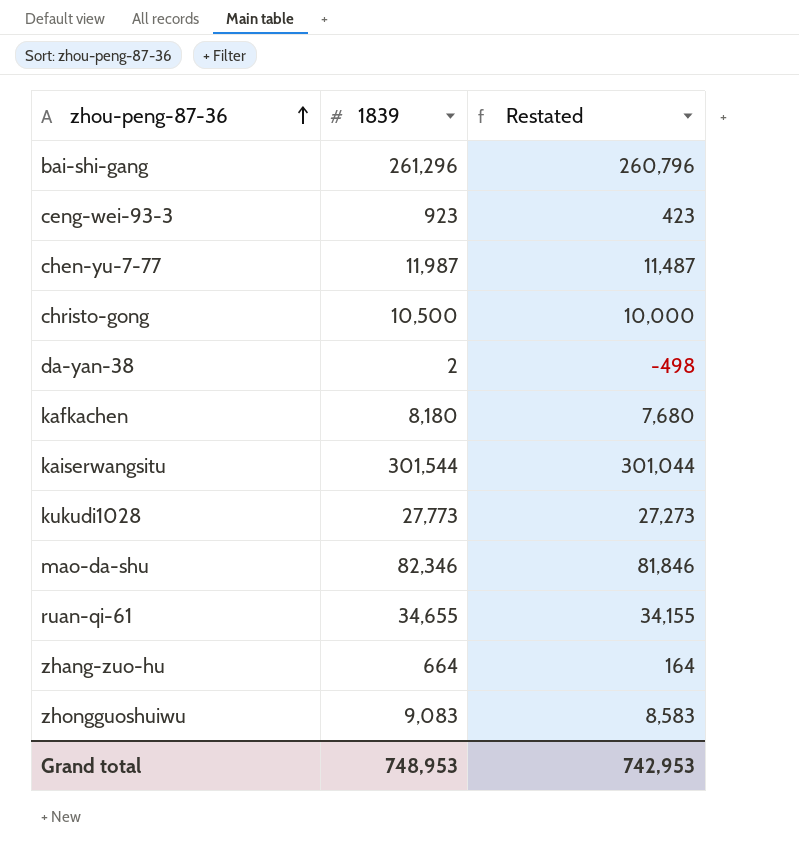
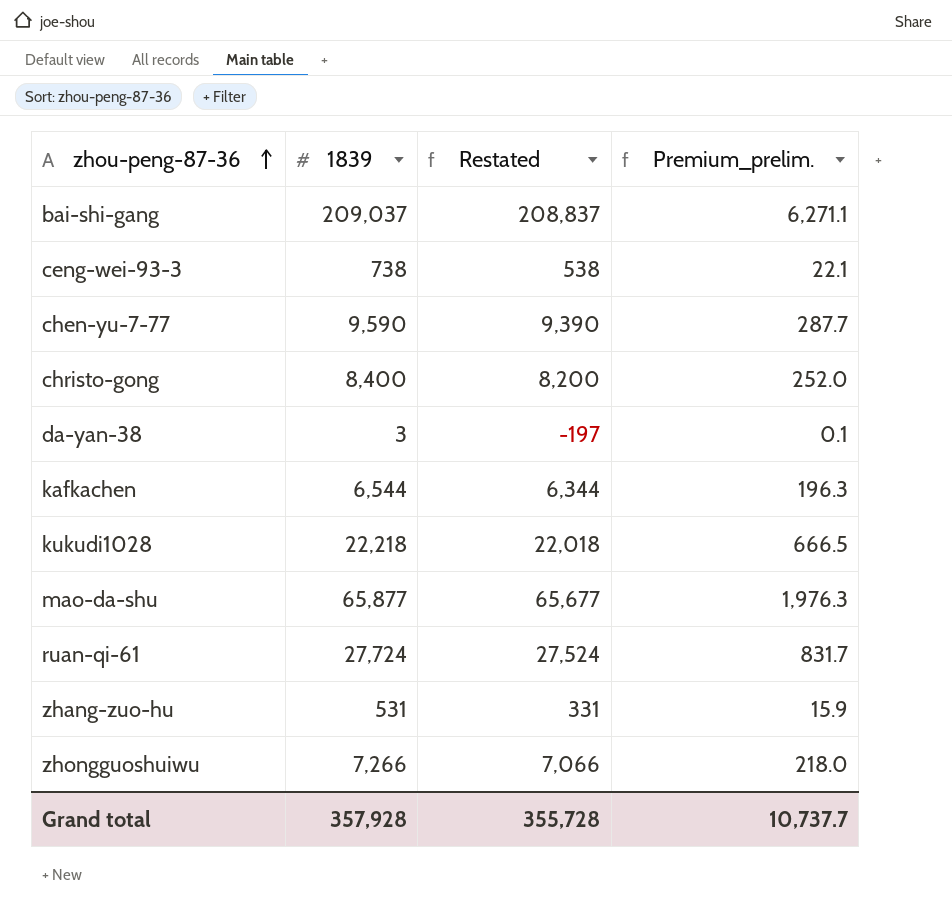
column Restated | formula: [1839] - 500 -> [1839] - 200
column Premium_prelim. | formula: none -> [1839] * 0.03
row kaiserwangsitu: 301,544 | 301,044 -> none
bai-shi-gang | 1839: 261,296 -> 209,037
ceng-wei-93-3 | 1839: 923 -> 738
chen-yu-7-77 | 1839: 11,987 -> 9,590
christo-gong | 1839: 10,500 -> 8,400
da-yan-38 | 1839: 2 -> 3
kafkachen | 1839: 8,180 -> 6,544
kukudi1028 | 1839: 27,773 -> 22,218
mao-da-shu | 1839: 82,346 -> 65,877
ruan-qi-61 | 1839: 34,655 -> 27,724
zhang-zuo-hu | 1839: 664 -> 531
zhongguoshuiwu | 1839: 9,083 -> 7,266
Grand total | 1839: 748,953 -> 357,928
Grand total | Restated: 742,953 -> 355,728

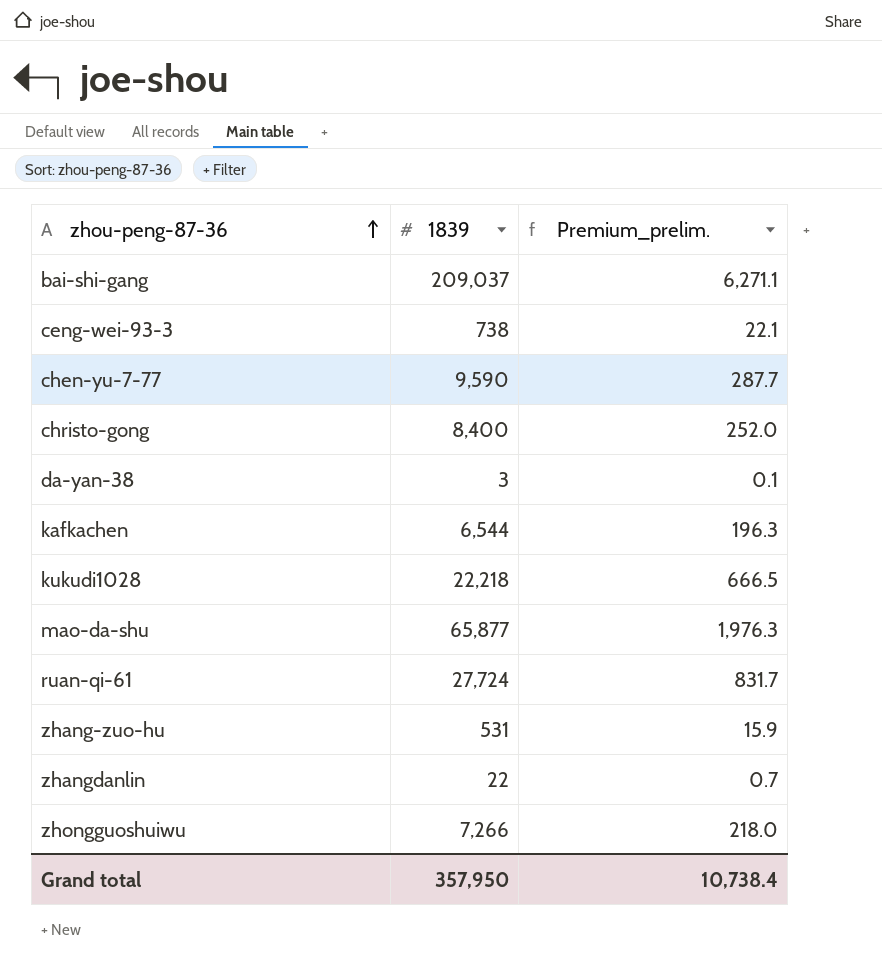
column Restated | formula: [1839] - 200 -> none
row zhangdanlin: none -> 22 | 0.7
Grand total | 1839: 357,928 -> 357,950
Grand total | Premium_prelim.: 10,737.7 -> 10,738.4

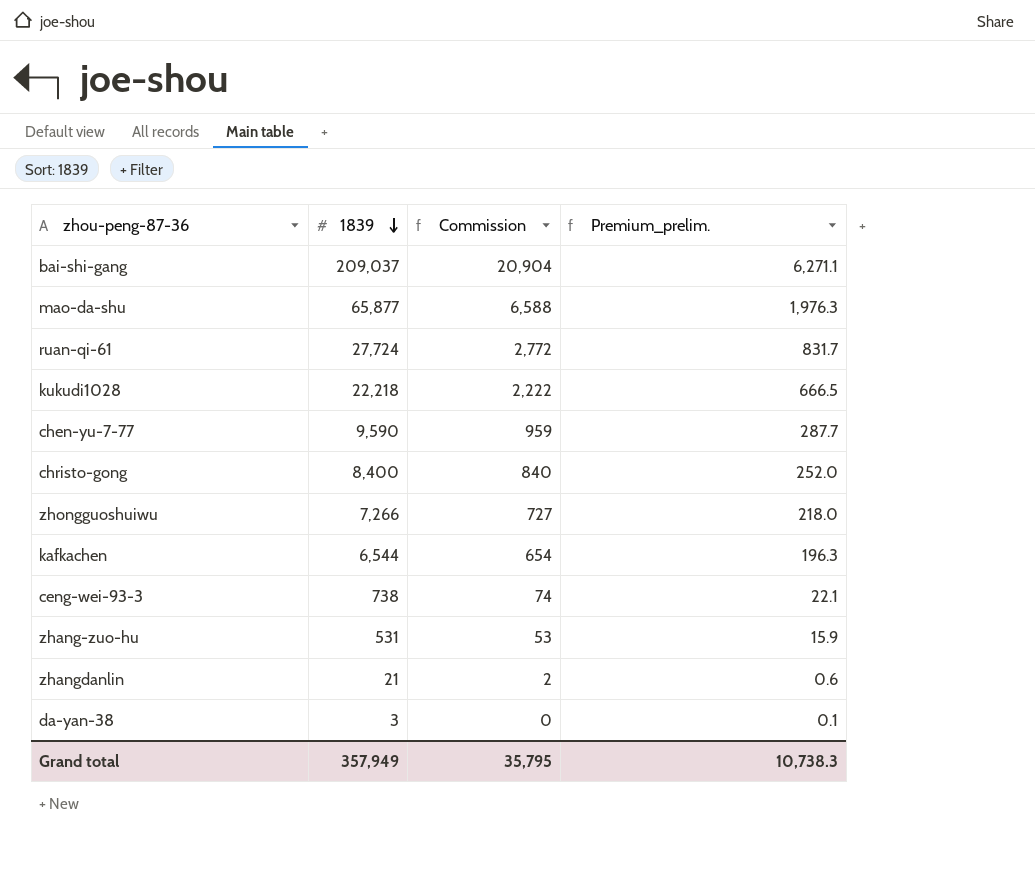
row order: zhou-peng-87-36 ascending -> 1839 descending
column Commission | formula: none -> [1839] * 0.1
zhangdanlin | 1839: 22 -> 21
zhangdanlin | Premium_prelim.: 0.7 -> 0.6
Grand total | 1839: 357,950 -> 357,949
Grand total | Premium_prelim.: 10,738.4 -> 10,738.3

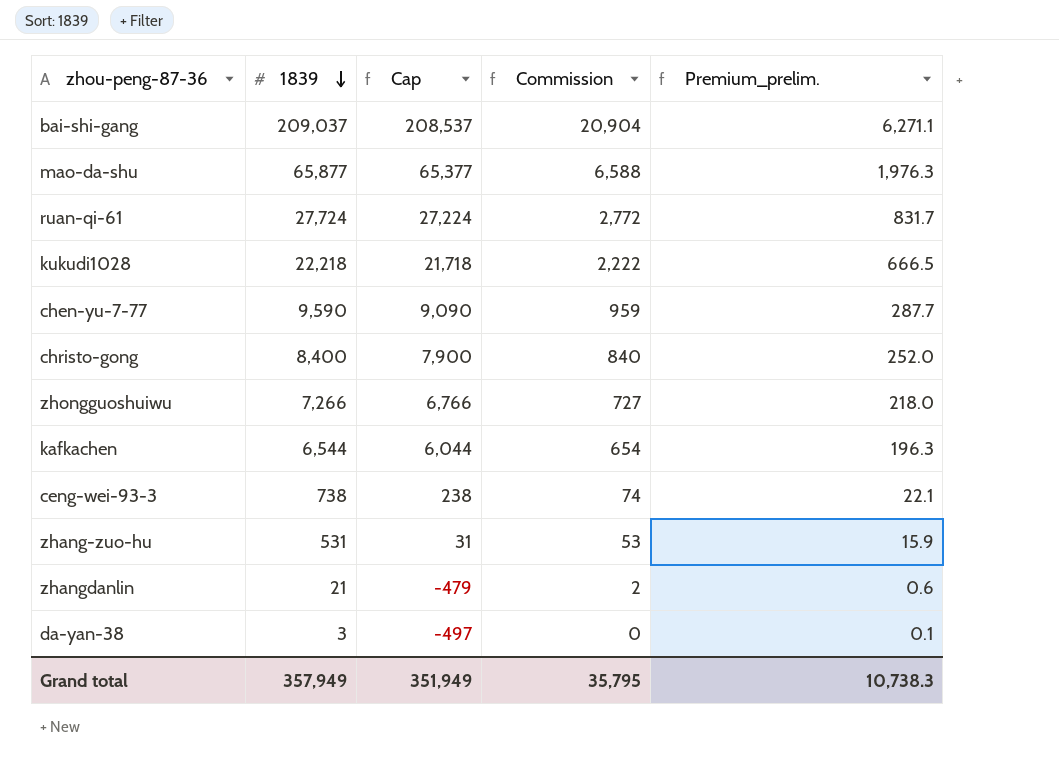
column Cap | formula: none -> [1839] - 500

